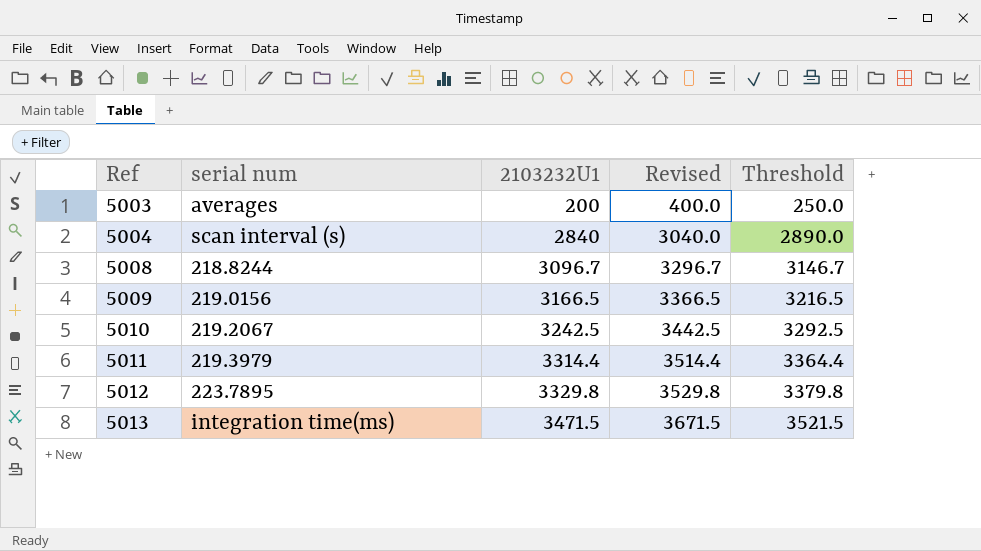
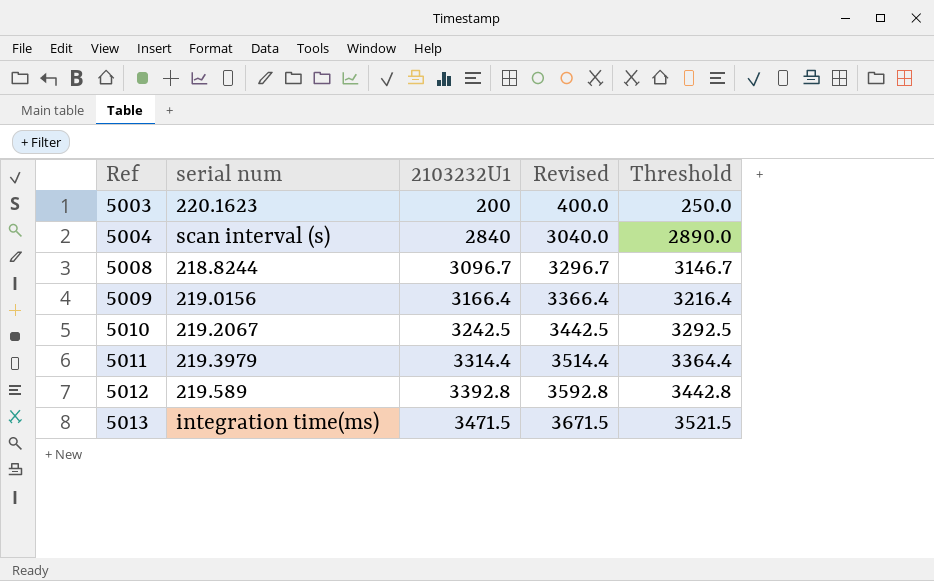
5003 | serial num: averages -> 220.1623
5009 | 2103232U1: 3166.5 -> 3166.4
5009 | Revised: 3366.5 -> 3366.4
5009 | Threshold: 3216.5 -> 3216.4
5012 | serial num: 223.7895 -> 219.589
5012 | 2103232U1: 3329.8 -> 3392.8
5012 | Revised: 3529.8 -> 3592.8
5012 | Threshold: 3379.8 -> 3442.8

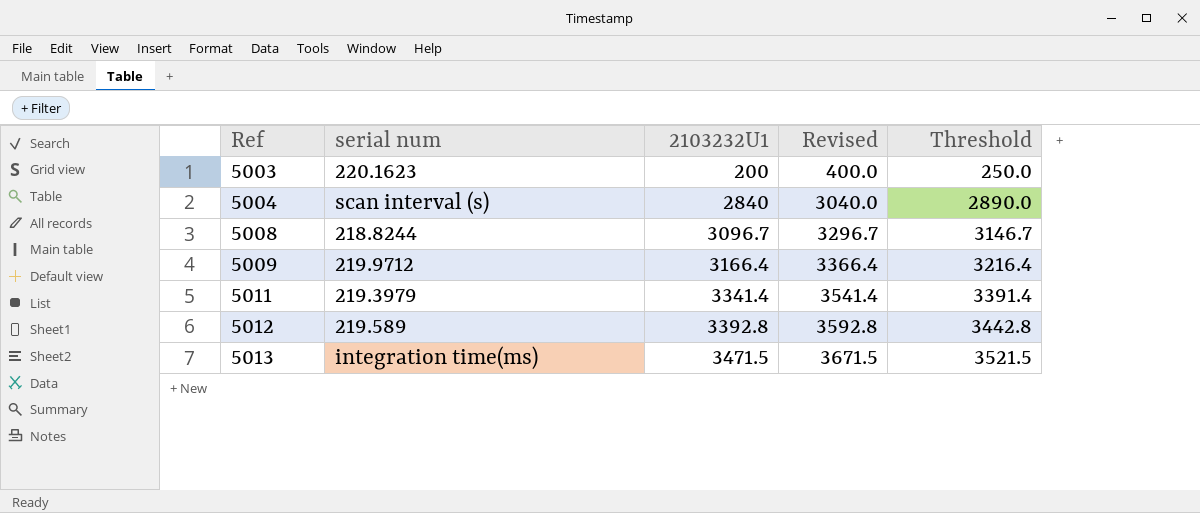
row 5010: 219.2067 | 3242.5 | 3442.5 | 3292.5 -> none
5009 | serial num: 219.0156 -> 219.9712
5011 | 2103232U1: 3314.4 -> 3341.4
5011 | Revised: 3514.4 -> 3541.4
5011 | Threshold: 3364.4 -> 3391.4

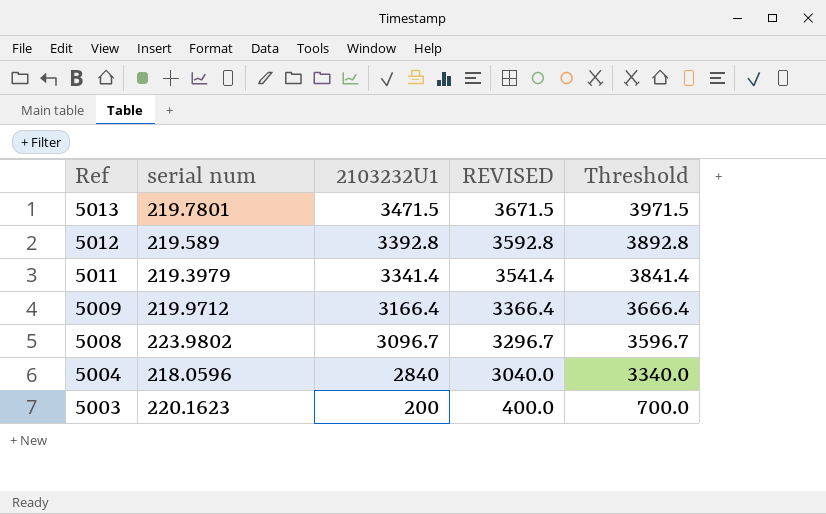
row order: Ref ascending -> Ref descending
column name: Revised -> REVISED
column Threshold | formula: [2103232U1] + 50 -> [2103232U1] + 500
5013 | serial num: integration time(ms) -> 219.7801
5008 | serial num: 218.8244 -> 223.9802
5004 | serial num: scan interval (s) -> 218.0596

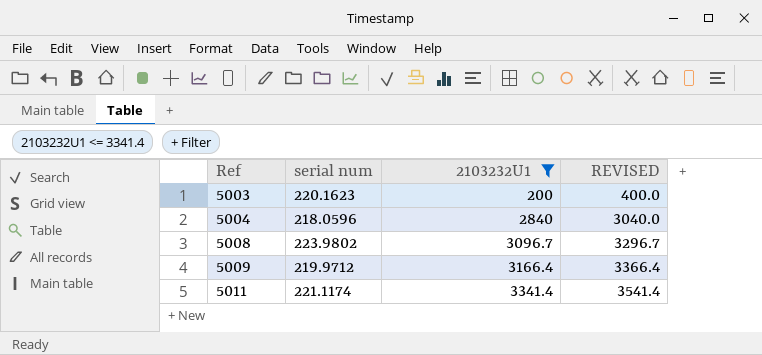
filter: none -> 2103232U1 <= 3341.4
row order: Ref descending -> Ref ascending
column Threshold | formula: [2103232U1] + 500 -> none
5011 | serial num: 219.3979 -> 221.1174

